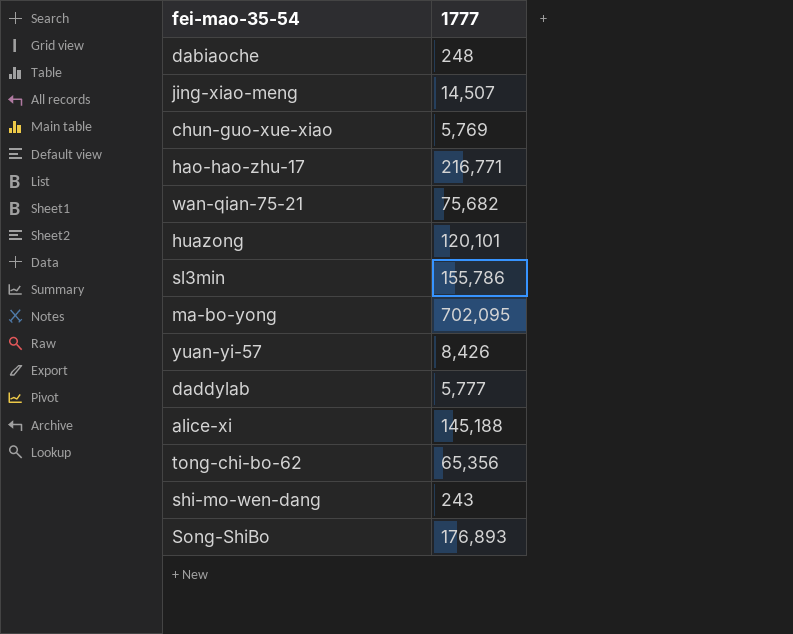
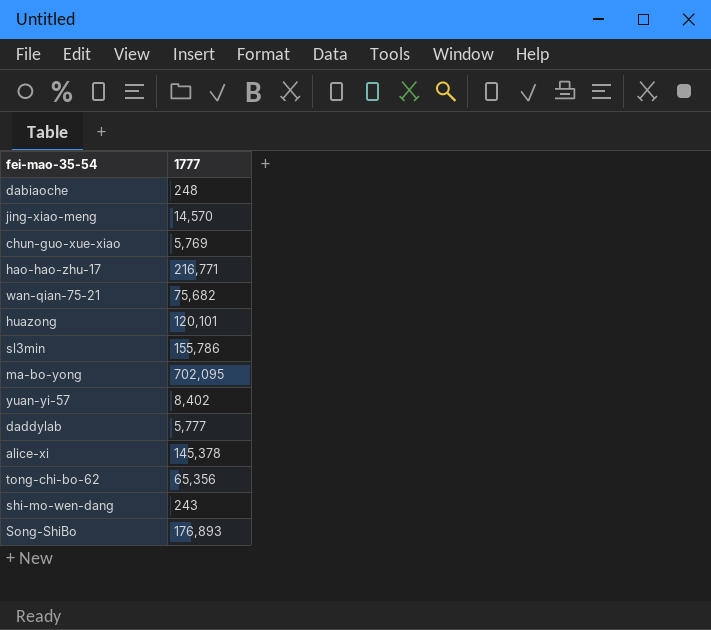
jing-xiao-meng | 1777: 14,507 -> 14,570
yuan-yi-57 | 1777: 8,426 -> 8,402
alice-xi | 1777: 145,188 -> 145,378

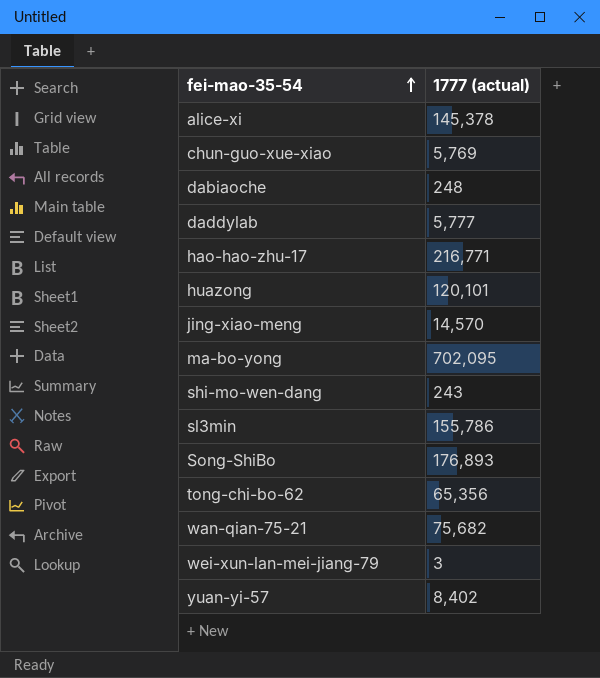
row order: none -> fei-mao-35-54 ascending
column name: 1777 -> 1777 (actual)
row wei-xun-lan-mei-jiang-79: none -> 3

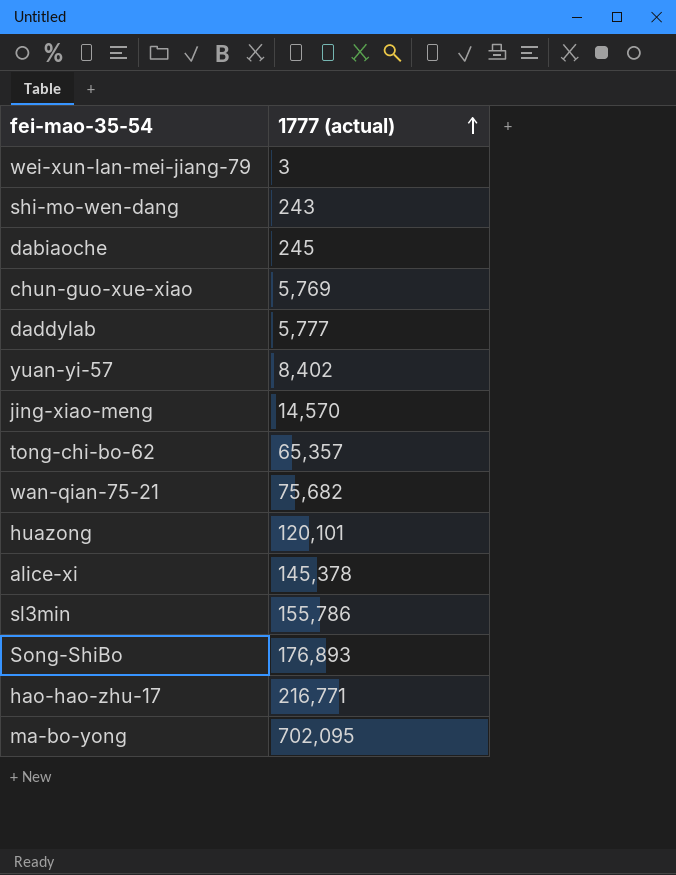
row order: fei-mao-35-54 ascending -> 1777 (actual) ascending
dabiaoche | 1777 (actual): 248 -> 245
tong-chi-bo-62 | 1777 (actual): 65,356 -> 65,357

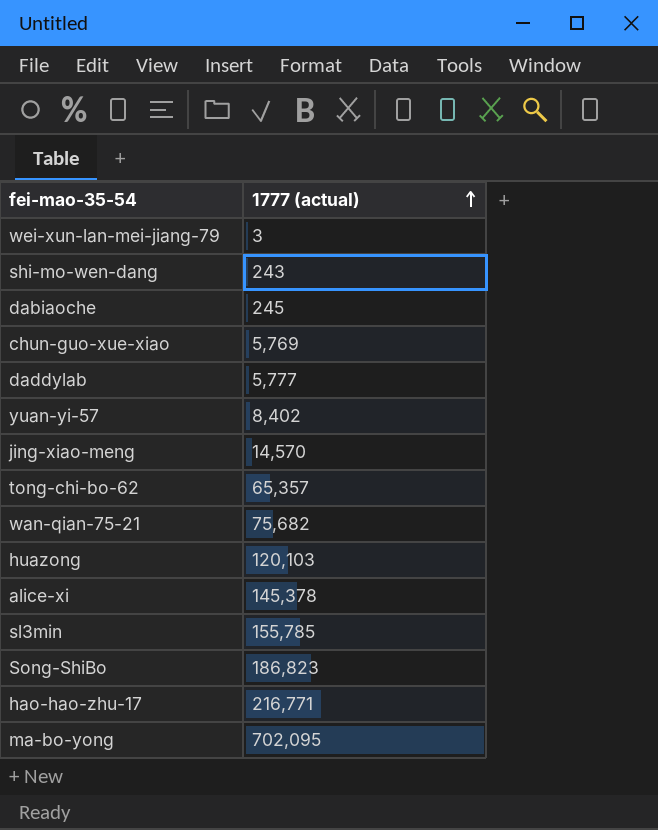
huazong | 1777 (actual): 120,101 -> 120,103
sl3min | 1777 (actual): 155,786 -> 155,785
Song-ShiBo | 1777 (actual): 176,893 -> 186,823

